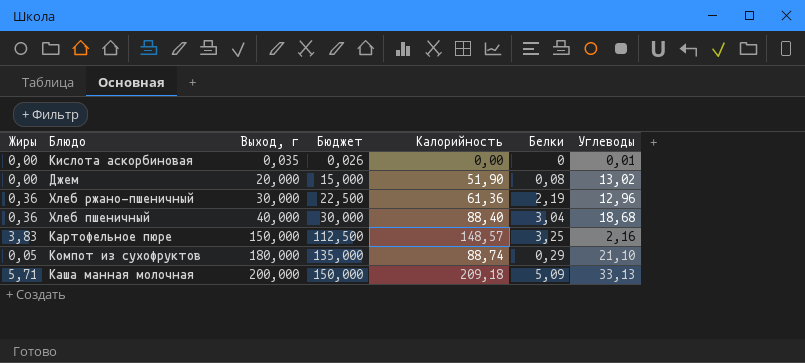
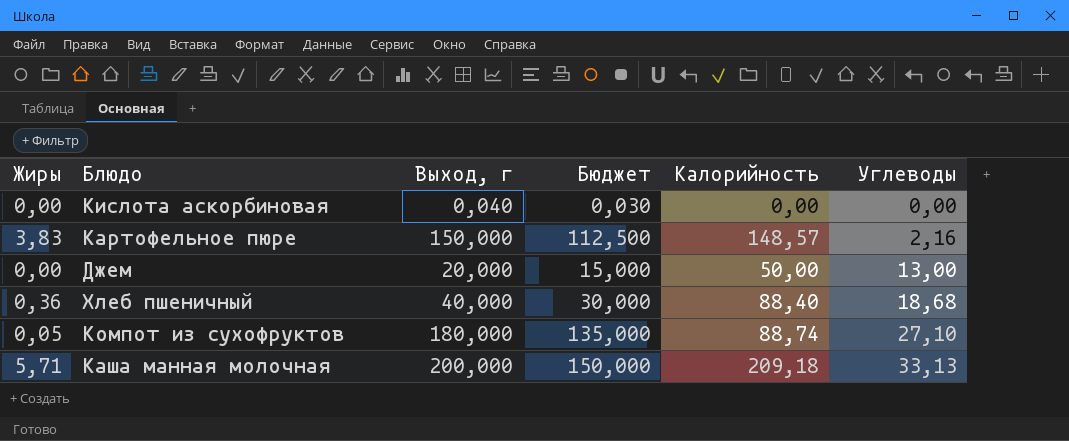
row order: Выход, г ascending -> Углеводы ascending
column Белки | position: 6 -> none
row Хлеб ржано-пшеничный: 0,36 | 30,000 | 22,500 | 61,36 | 2,19 | 12,96 -> none
Кислота аскорбиновая | Выход, г: 0,035 -> 0,040
Кислота аскорбиновая | Бюджет: 0,026 -> 0,030
Кислота аскорбиновая | Углеводы: 0,01 -> 0,00
Джем | Калорийность: 51,90 -> 50,00
Джем | Углеводы: 13,02 -> 13,00
Компот из сухофруктов | Углеводы: 21,10 -> 27,10

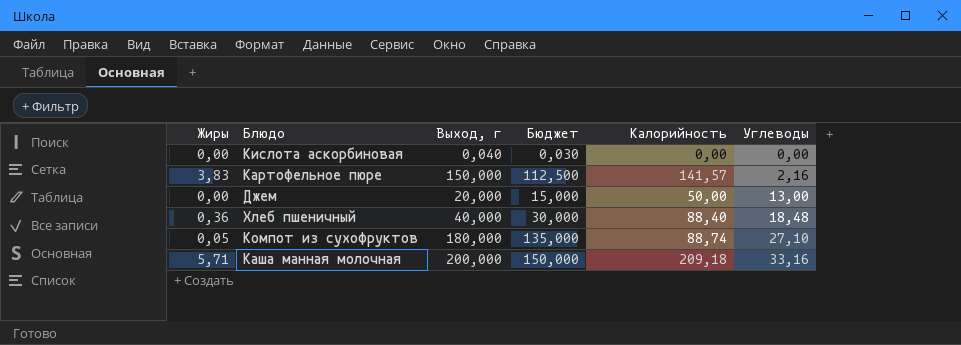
Картофельное пюре | Калорийность: 148,57 -> 141,57
Хлеб пшеничный | Углеводы: 18,68 -> 18,48
Каша манная молочная | Углеводы: 33,13 -> 33,16

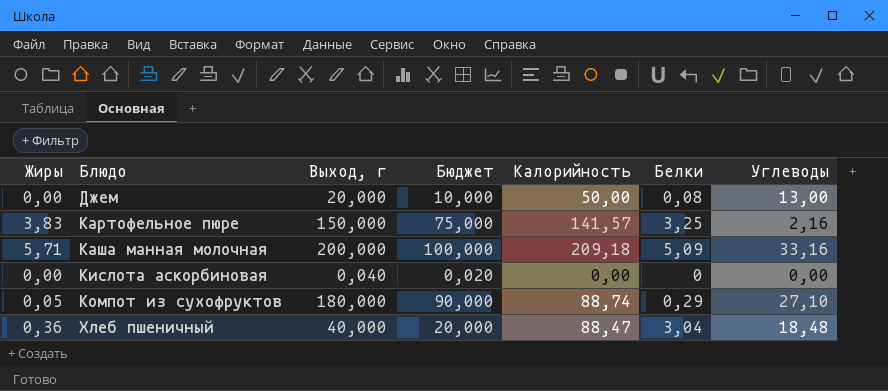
row order: Углеводы ascending -> Блюдо ascending
column Бюджет | formula: [Выход, г] * 0,75 -> [Выход, г] * 0,5
column Белки | position: none -> 6
Хлеб пшеничный | Калорийность: 88,40 -> 88,47

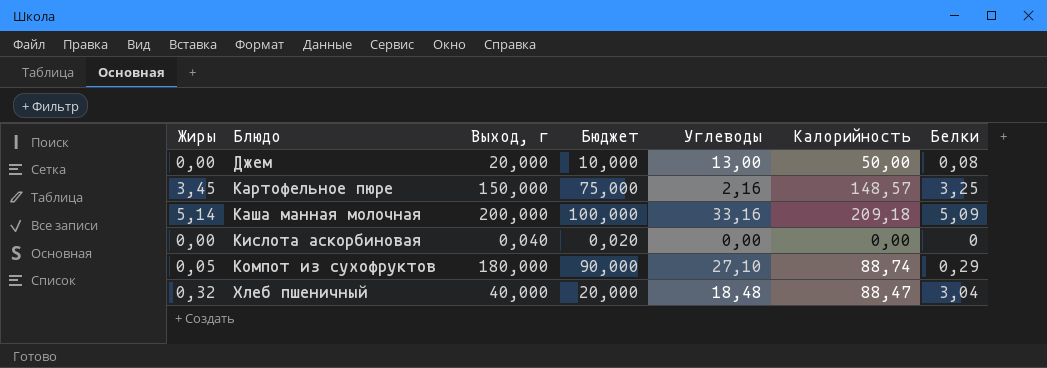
column Углеводы | position: 7 -> 5
Картофельное пюре | Жиры: 3,83 -> 3,45
Картофельное пюре | Калорийность: 141,57 -> 148,57
Каша манная молочная | Жиры: 5,71 -> 5,14
Хлеб пшеничный | Жиры: 0,36 -> 0,32

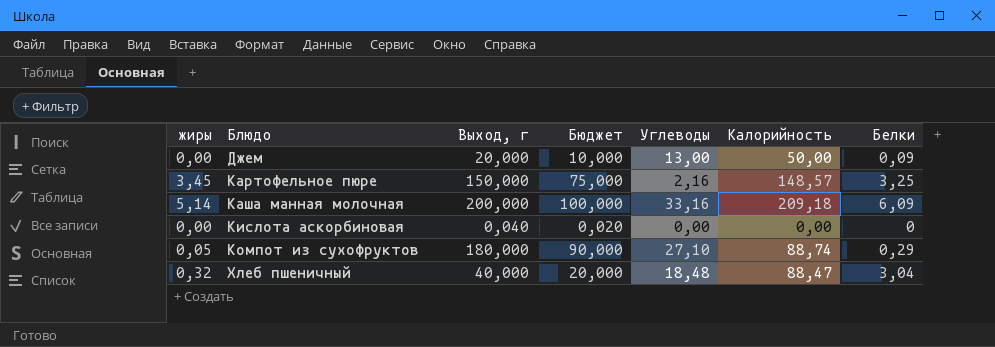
column name: Жиры -> жиры
Джем | Белки: 0,08 -> 0,09
Каша манная молочная | Белки: 5,09 -> 6,09

